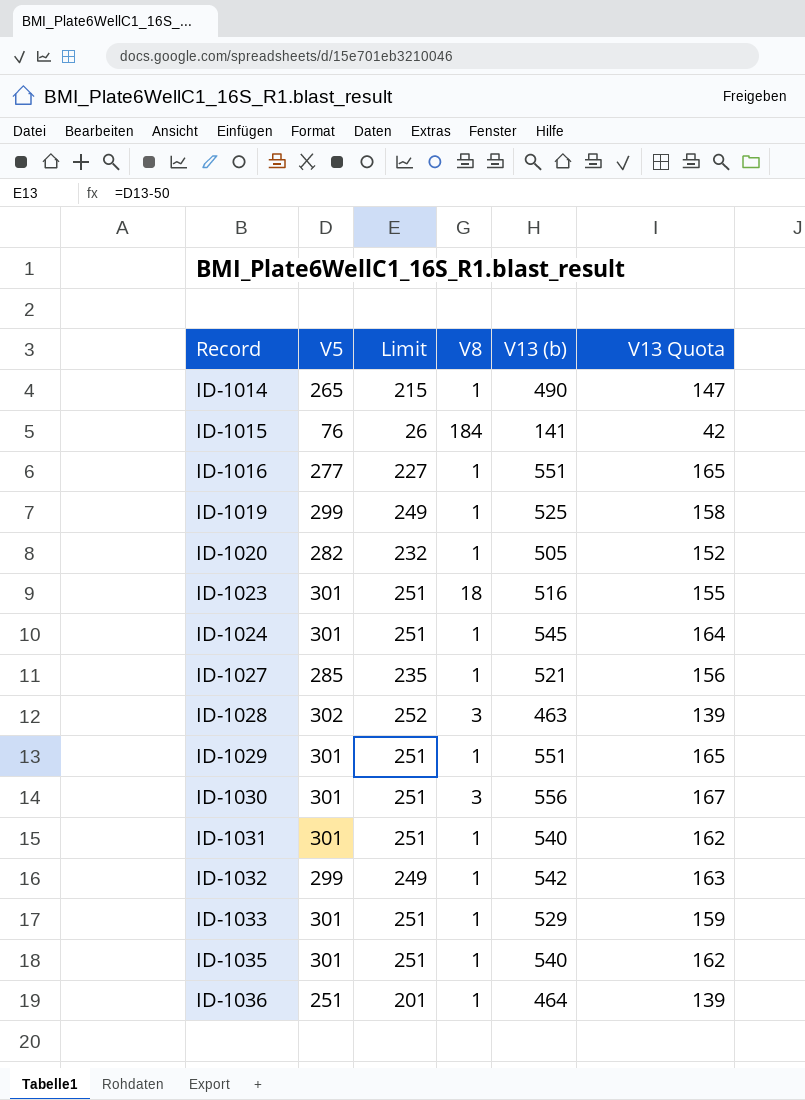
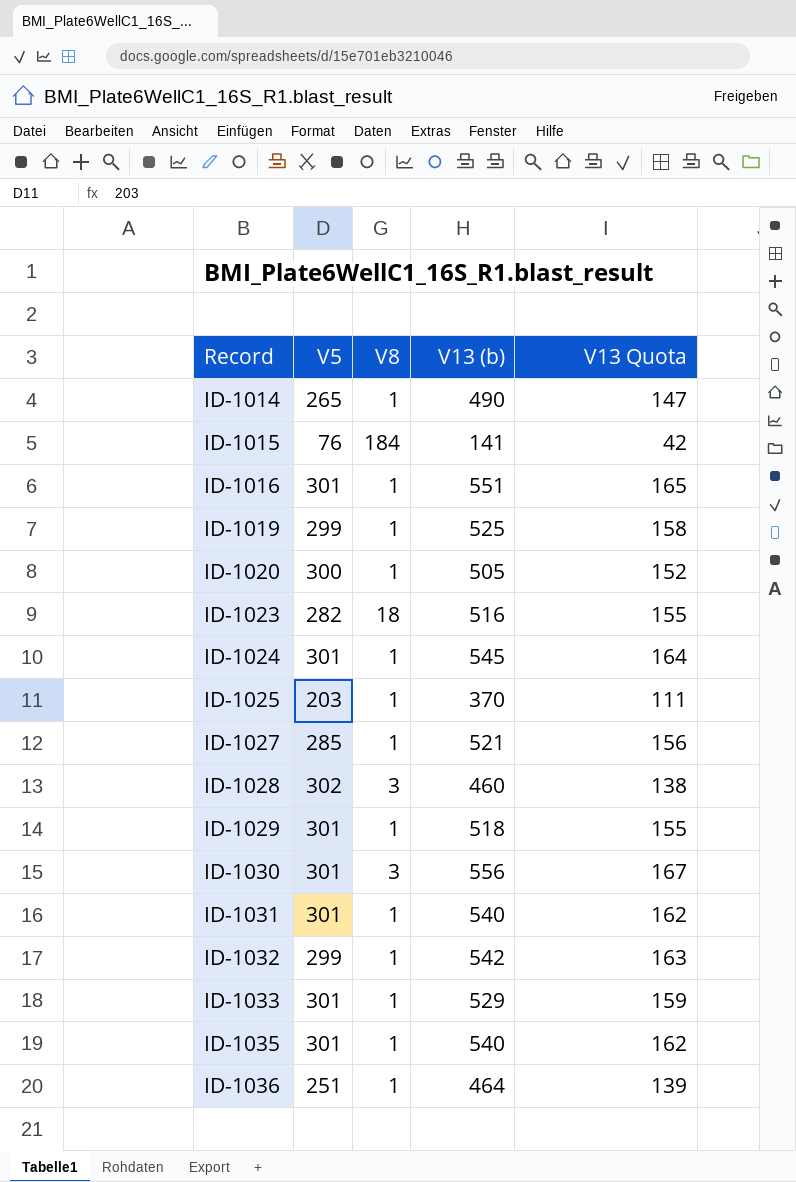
column Limit | formula: [V5] - 50 -> none
ID-1016 | V5: 277 -> 301
ID-1020 | V5: 282 -> 300
ID-1023 | V5: 301 -> 282
row ID-1025: none -> 203 | 1 | 370 | 111
ID-1028 | V13 (b): 463 -> 460
ID-1028 | V13 Quota: 139 -> 138
ID-1029 | V13 (b): 551 -> 518
ID-1029 | V13 Quota: 165 -> 155

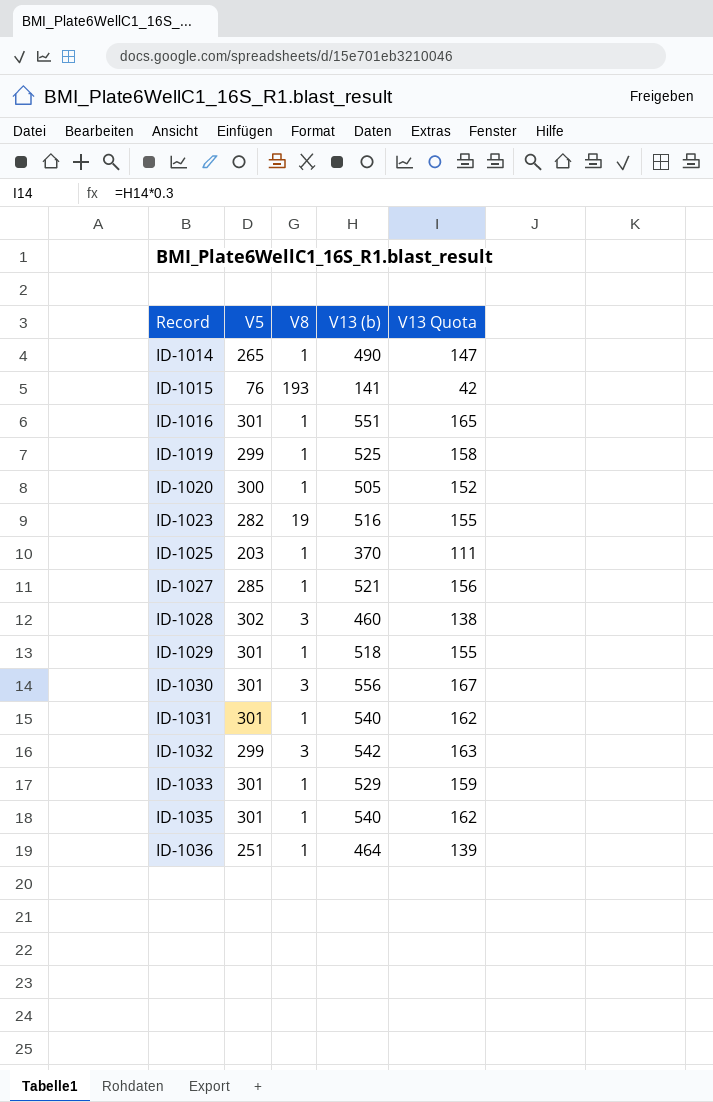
row ID-1024: 301 | 1 | 545 | 164 -> none
ID-1015 | V8: 184 -> 193
ID-1023 | V8: 18 -> 19
ID-1032 | V8: 1 -> 3

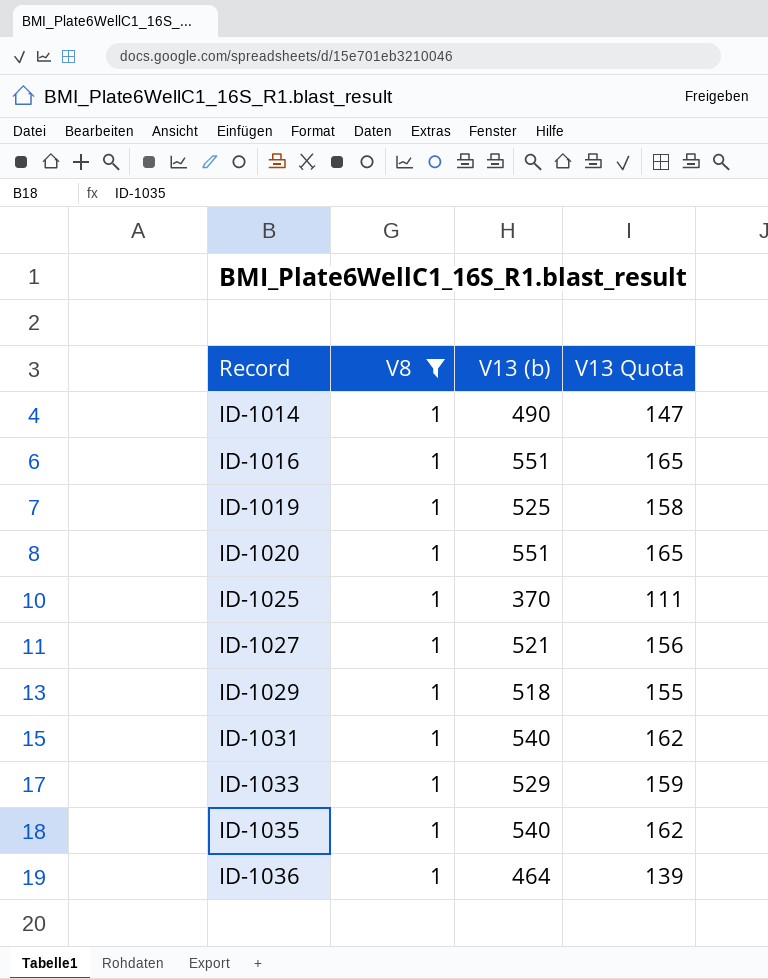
filter: none -> V8 = 1
column V5 | position: 2 -> none
ID-1020 | V13 (b): 505 -> 551
ID-1020 | V13 Quota: 152 -> 165

